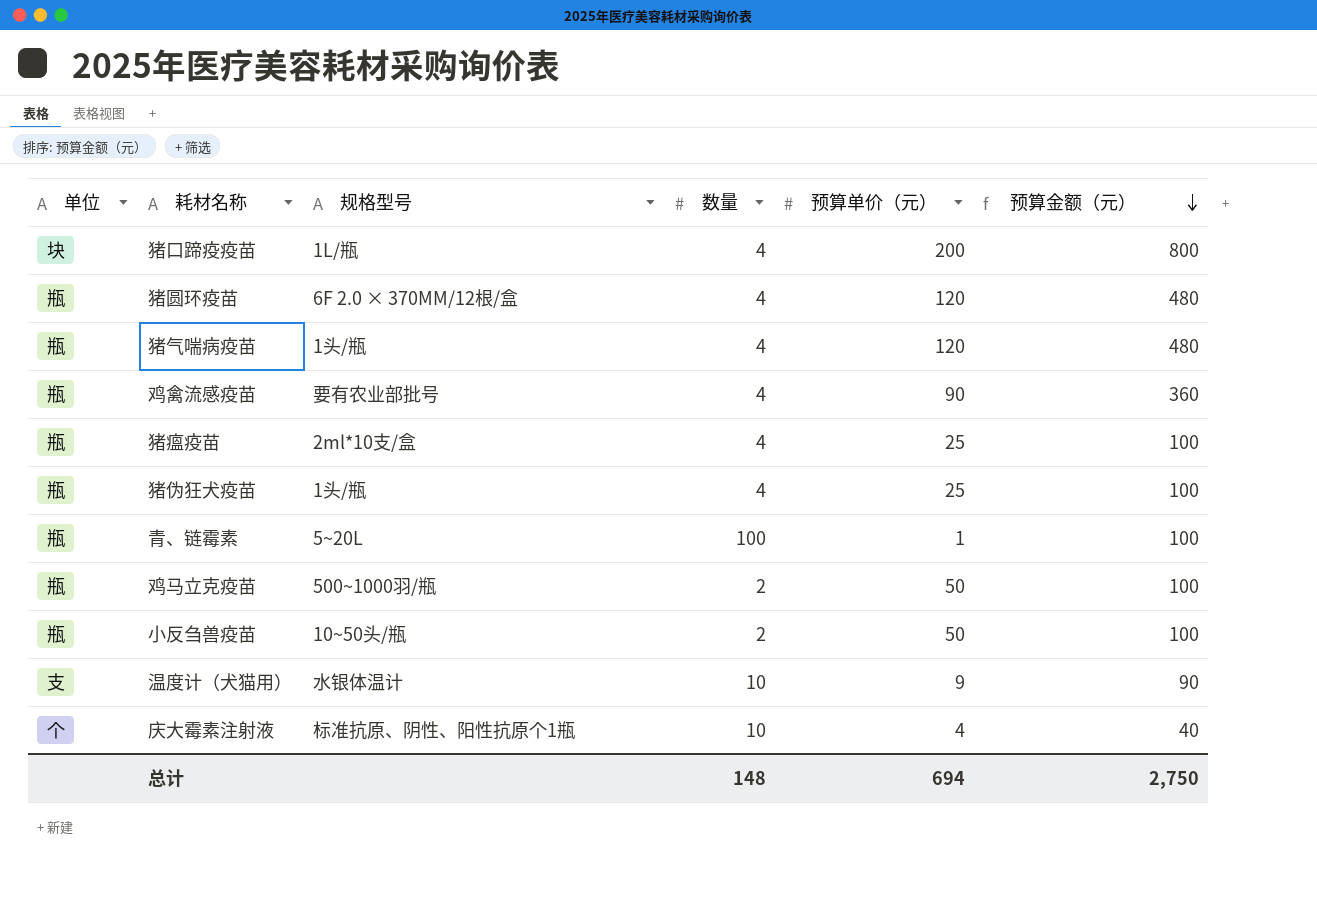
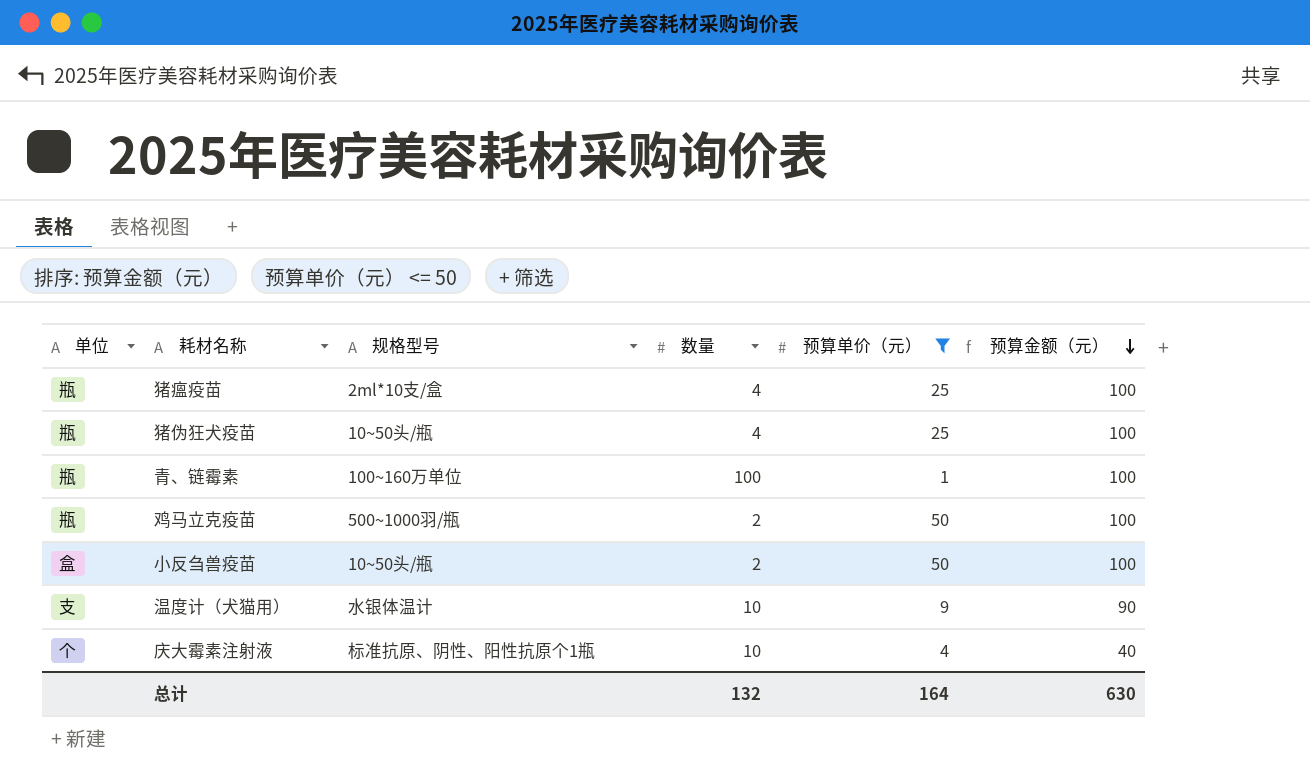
filter: none -> 预算单价（元） <= 50
猪伪狂犬疫苗 | 规格型号: 1头/瓶 -> 10~50头/瓶
青、链霉素 | 规格型号: 5~20L -> 100~160万单位
小反刍兽疫苗 | 单位: 瓶 -> 盒
总计 | 数量: 148 -> 132
总计 | 预算单价（元）: 694 -> 164
总计 | 预算金额（元）: 2,750 -> 630

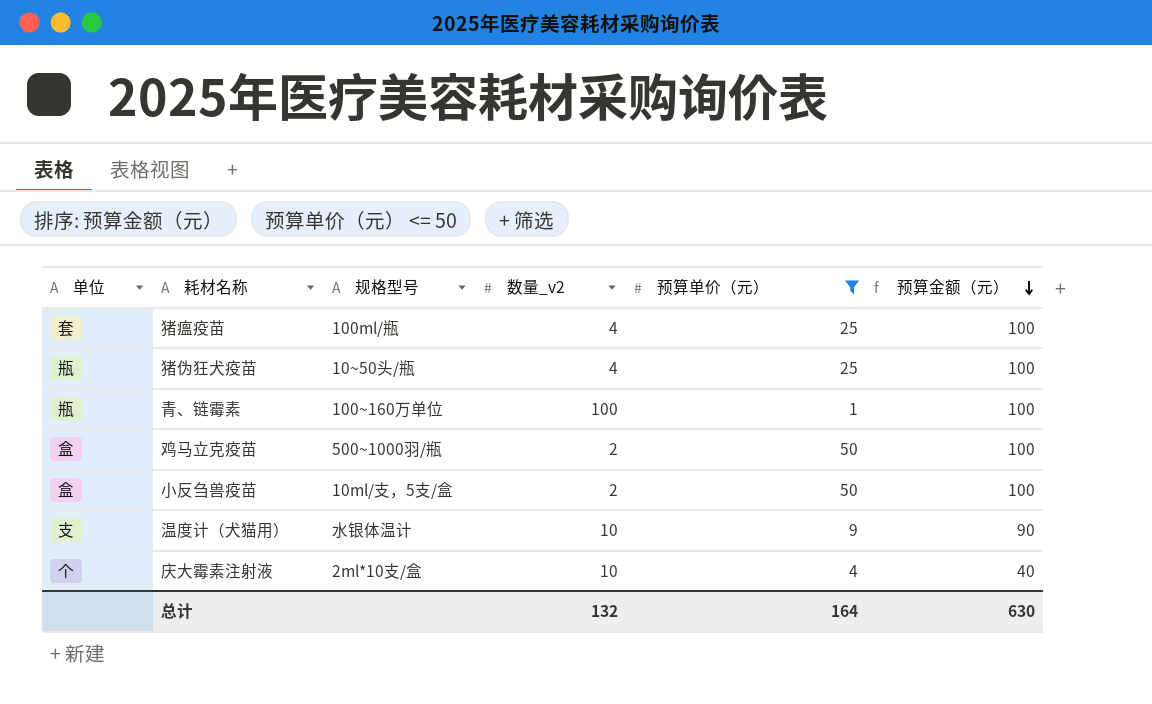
column name: 数量 -> 数量_v2
猪瘟疫苗 | 单位: 瓶 -> 套
猪瘟疫苗 | 规格型号: 2ml*10支/盒 -> 100ml/瓶
鸡马立克疫苗 | 单位: 瓶 -> 盒
小反刍兽疫苗 | 规格型号: 10~50头/瓶 -> 10ml/支，5支/盒
庆大霉素注射液 | 规格型号: 标准抗原、阴性、阳性抗原个1瓶 -> 2ml*10支/盒

